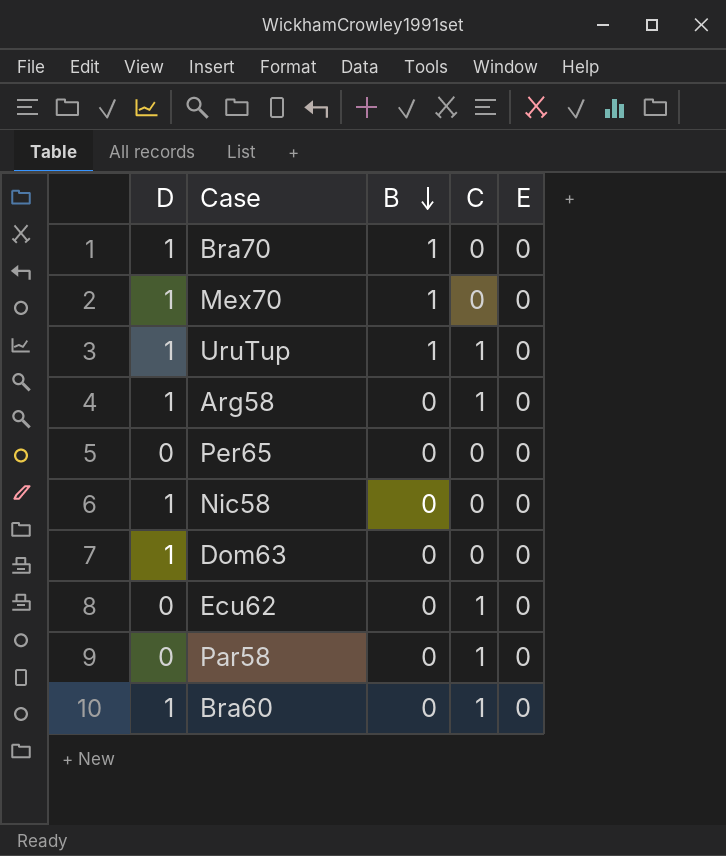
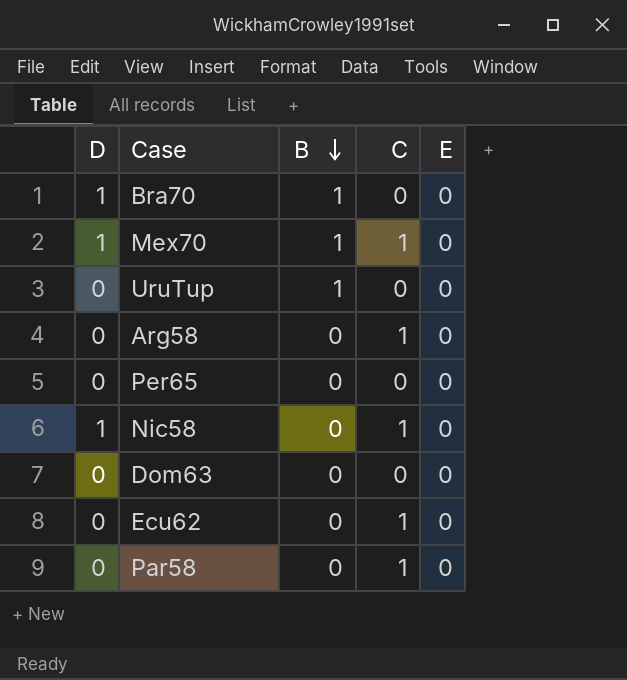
row Bra60: 1 | 0 | 1 | 0 -> none
Mex70 | C: 0 -> 1
UruTup | D: 1 -> 0
UruTup | C: 1 -> 0
Arg58 | D: 1 -> 0
Nic58 | C: 0 -> 1
Dom63 | D: 1 -> 0

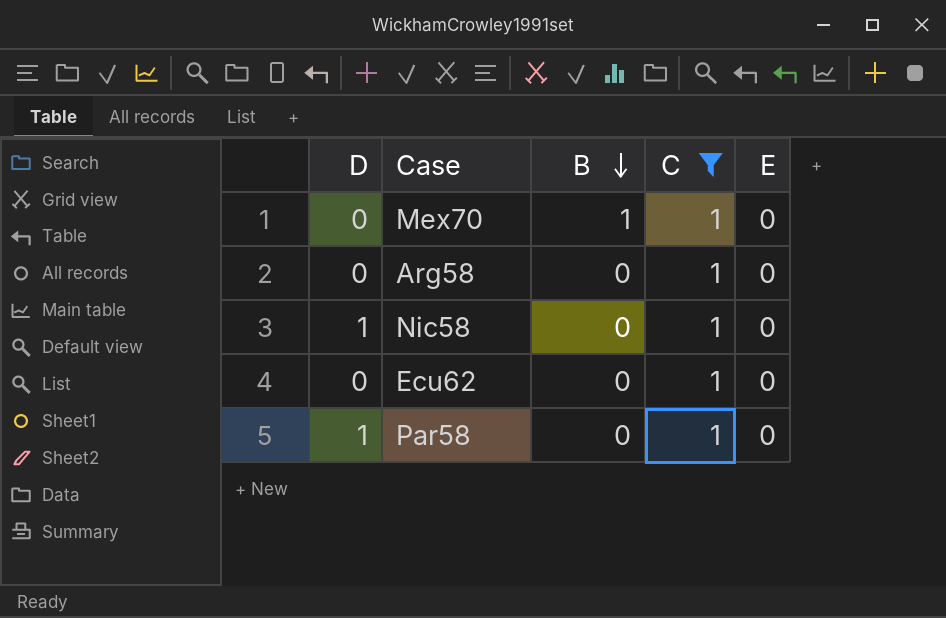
filter: none -> C = 1
Mex70 | D: 1 -> 0
Par58 | D: 0 -> 1

